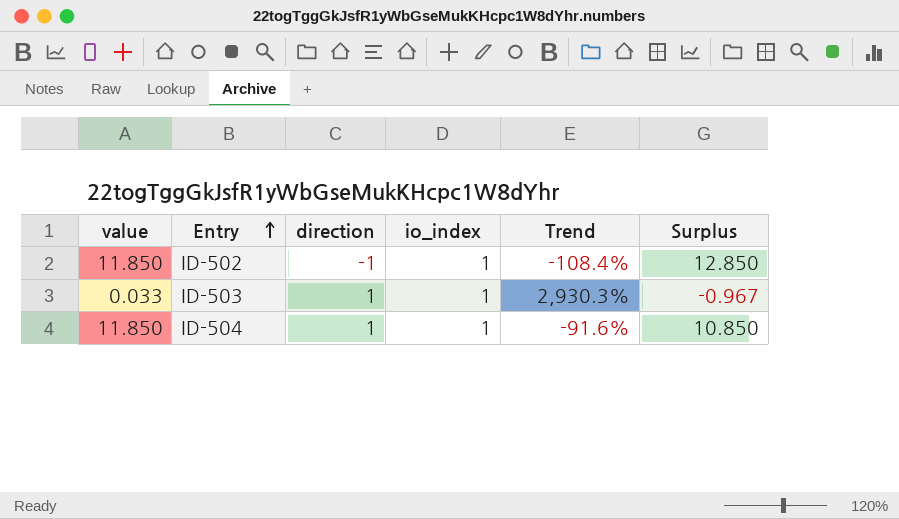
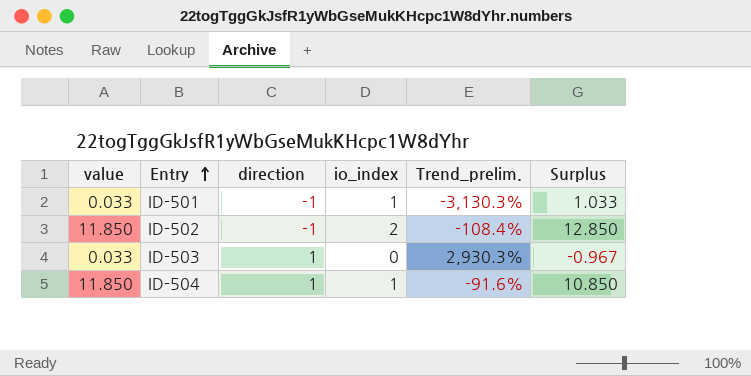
column name: Trend -> Trend_prelim.
row ID-501: none -> 0.033 | -1 | 1 | -3,130.3% | 1.033
ID-502 | io_index: 1 -> 2
ID-503 | io_index: 1 -> 0

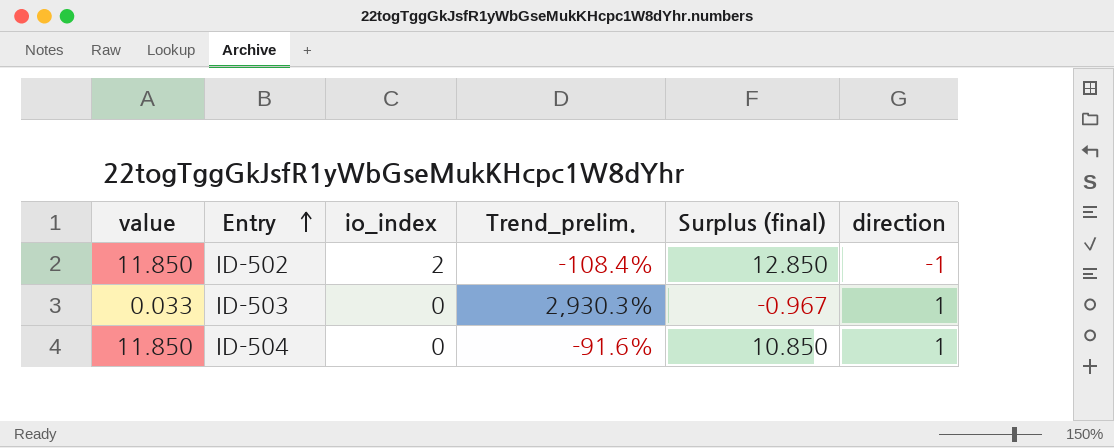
column name: Surplus -> Surplus (final)
column direction | position: 3 -> 6
row ID-501: 0.033 | -1 | 1 | -3,130.3% | 1.033 -> none
ID-504 | io_index: 1 -> 0

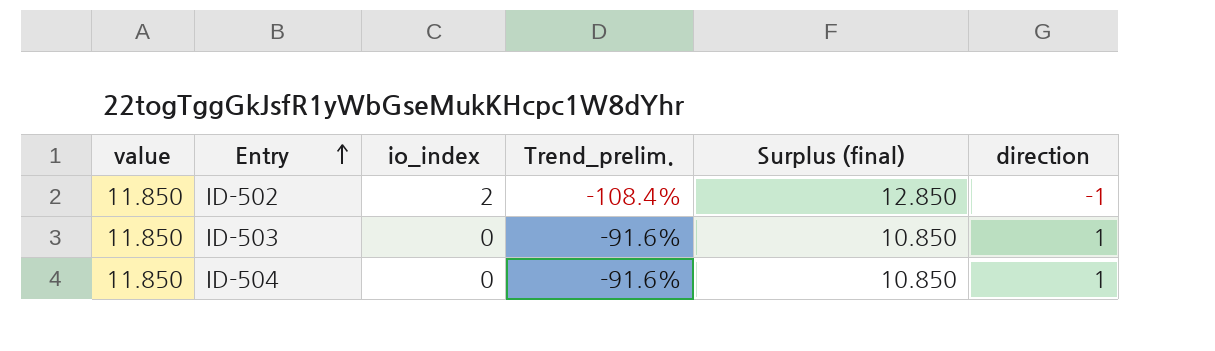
ID-503 | value: 0.033 -> 11.850
ID-503 | Trend_prelim.: 2,930.3% -> -91.6%
ID-503 | Surplus (final): -0.967 -> 10.850

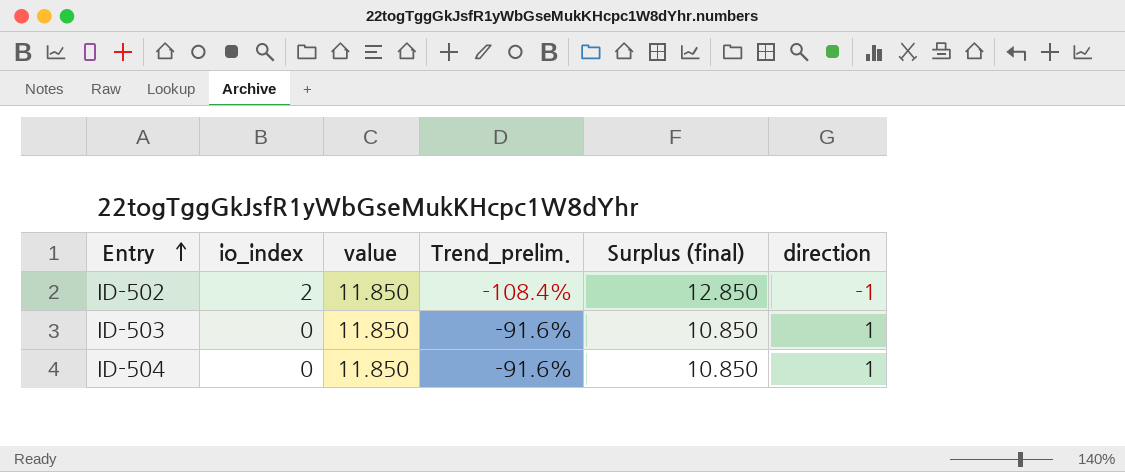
column value | position: 1 -> 3

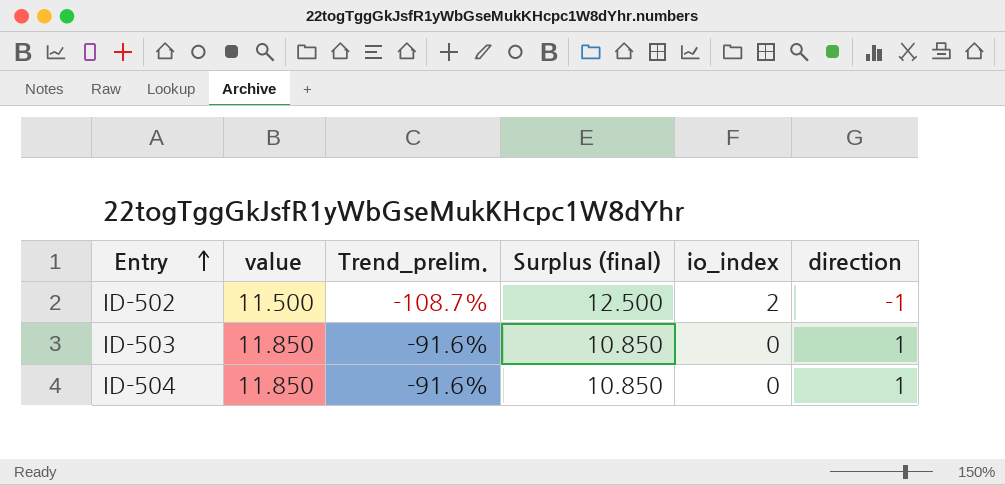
column io_index | position: 2 -> 5
ID-502 | value: 11.850 -> 11.500
ID-502 | Trend_prelim.: -108.4% -> -108.7%
ID-502 | Surplus (final): 12.850 -> 12.500

